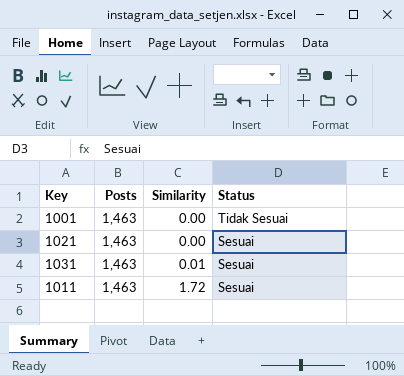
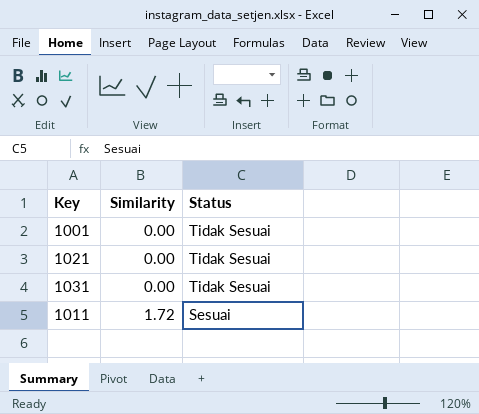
column Posts | position: 2 -> none
1021 | Status: Sesuai -> Tidak Sesuai
1031 | Similarity: 0.01 -> 0.00
1031 | Status: Sesuai -> Tidak Sesuai

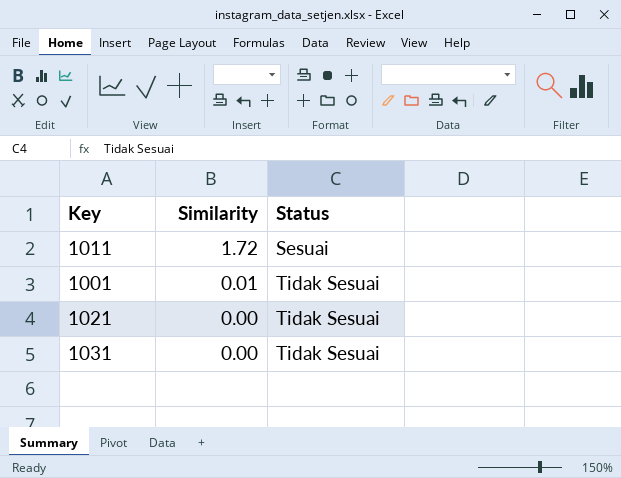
row order: Similarity ascending -> Similarity descending
1001 | Similarity: 0.00 -> 0.01

